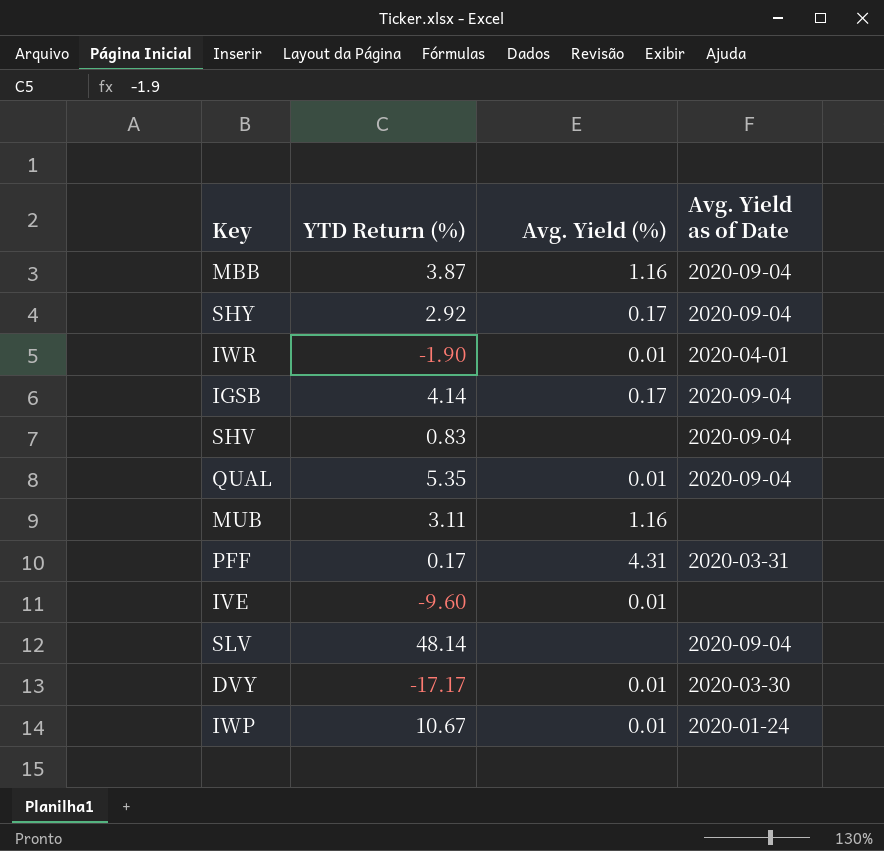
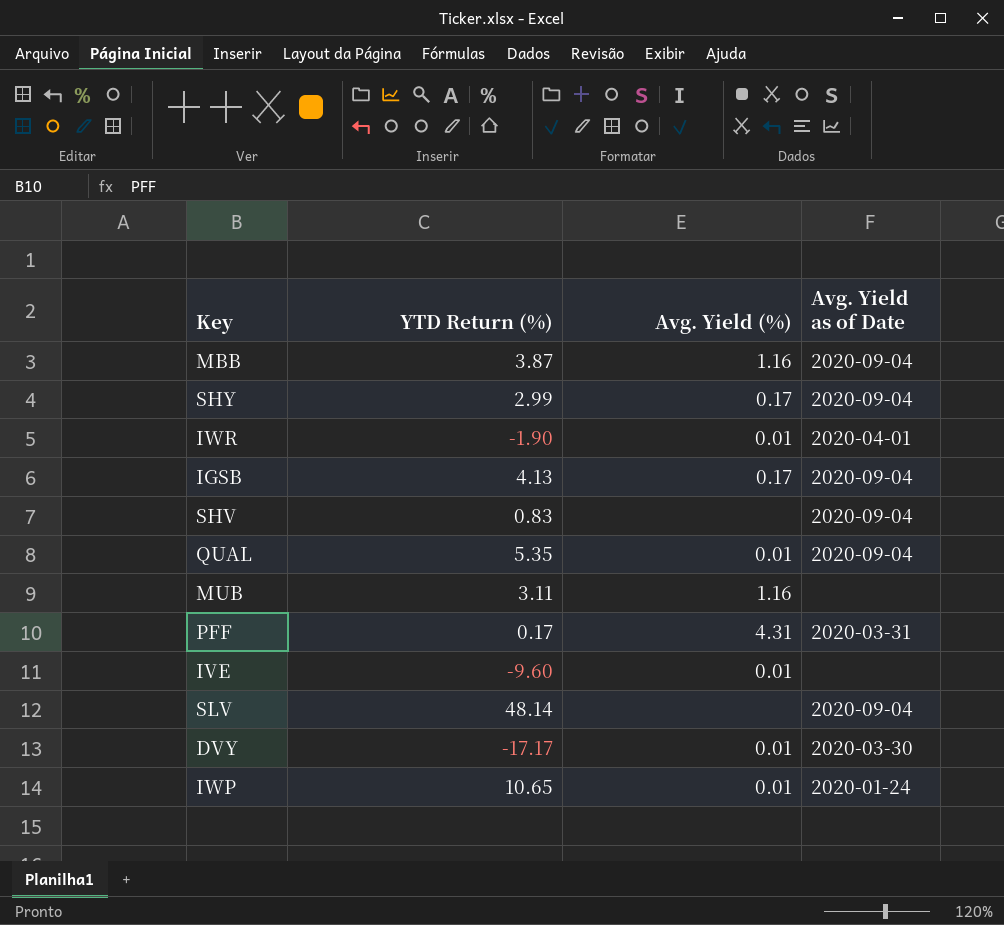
SHY | YTD Return (%): 2.92 -> 2.99
IGSB | YTD Return (%): 4.14 -> 4.13
IWP | YTD Return (%): 10.67 -> 10.65

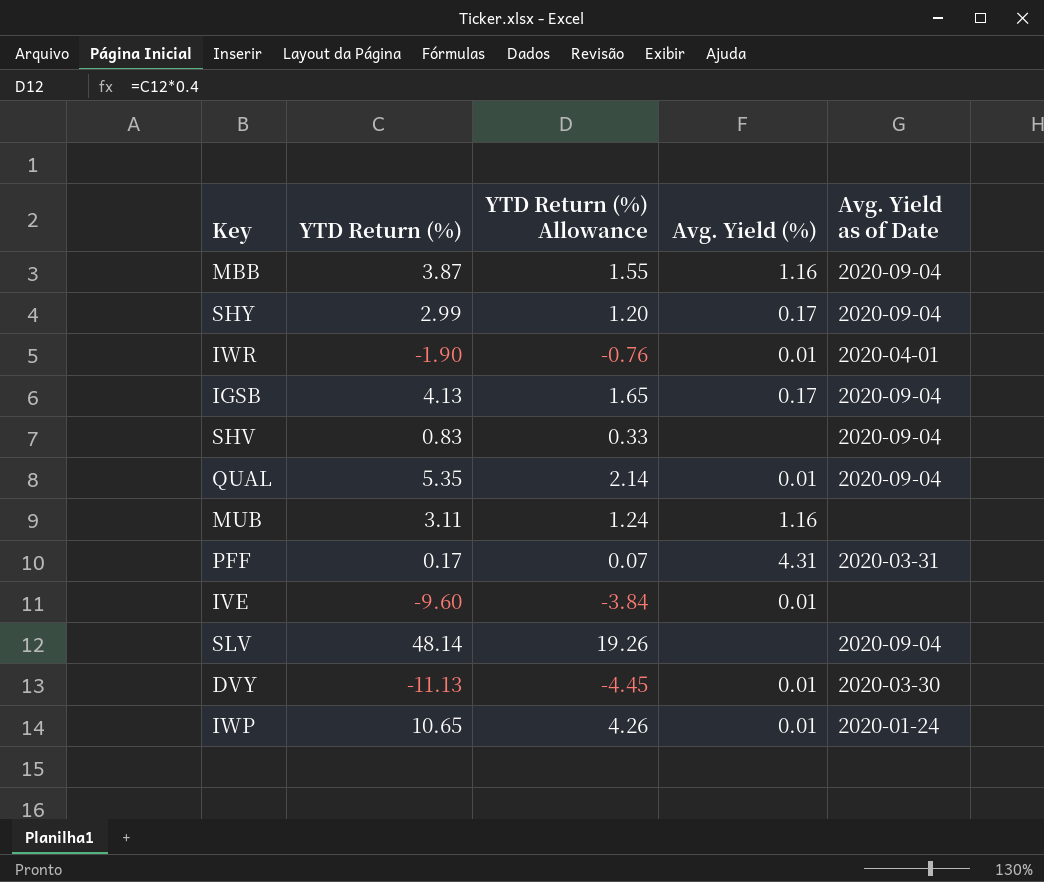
column YTD Return (%) Allowance | formula: none -> [YTD Return (%)] * 0.4
DVY | YTD Return (%): -17.17 -> -11.13

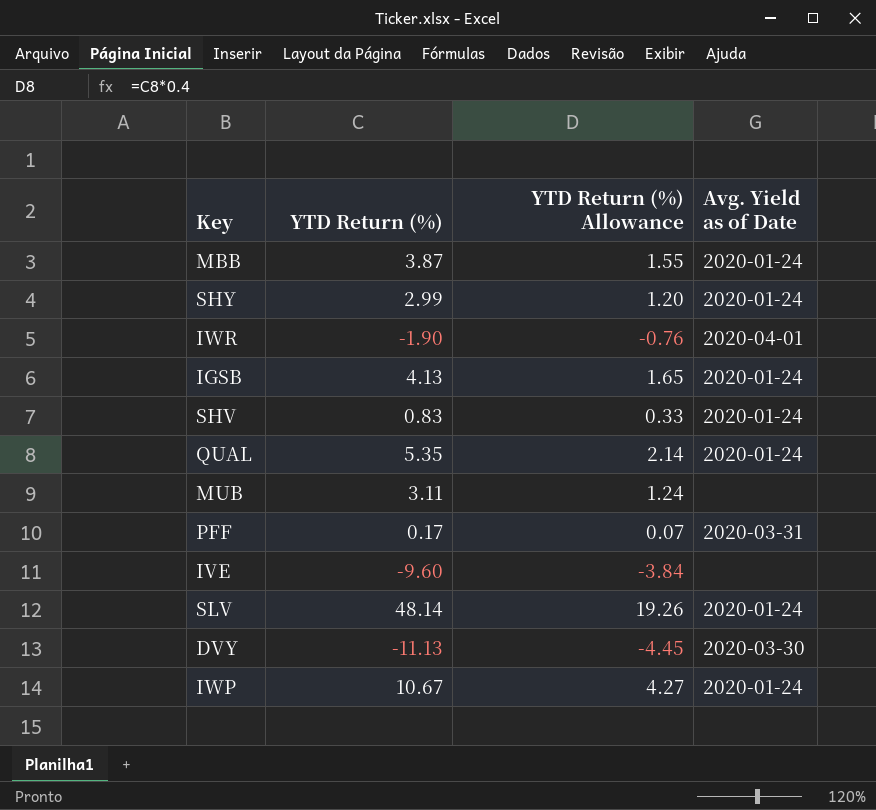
column Avg. Yield (%) | position: 4 -> none
MBB | Avg. Yield as of Date: 2020-09-04 -> 2020-01-24
SHY | Avg. Yield as of Date: 2020-09-04 -> 2020-01-24
IGSB | Avg. Yield as of Date: 2020-09-04 -> 2020-01-24
SHV | Avg. Yield as of Date: 2020-09-04 -> 2020-01-24
QUAL | Avg. Yield as of Date: 2020-09-04 -> 2020-01-24
SLV | Avg. Yield as of Date: 2020-09-04 -> 2020-01-24
IWP | YTD Return (%): 10.65 -> 10.67
IWP | YTD Return (%) Allowance: 4.26 -> 4.27

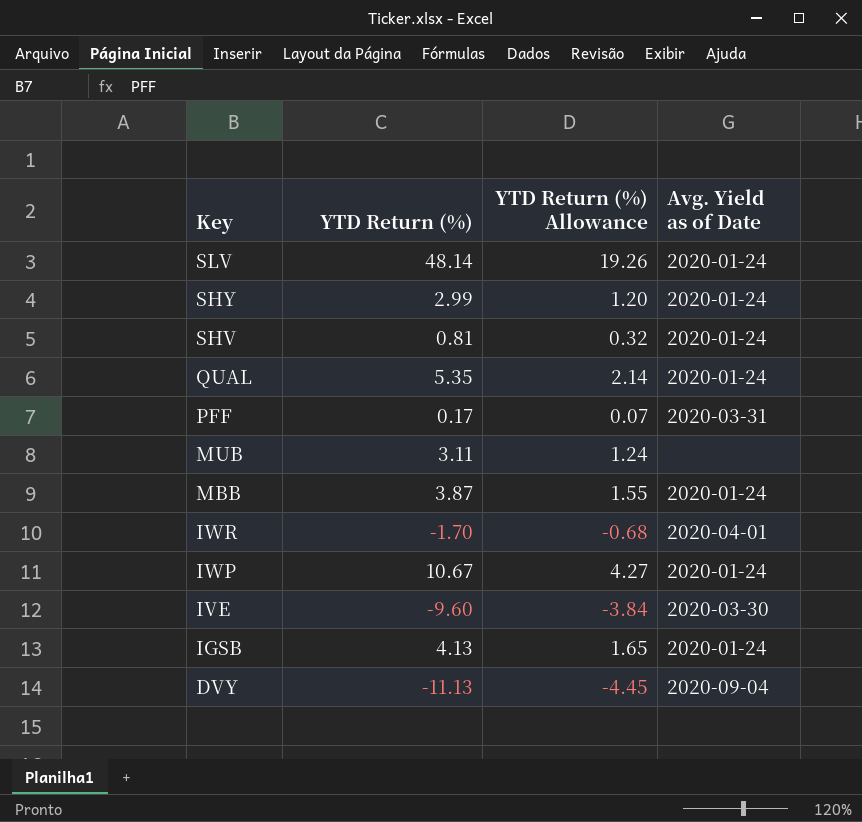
row order: none -> Key descending
SHV | YTD Return (%): 0.83 -> 0.81
SHV | YTD Return (%) Allowance: 0.33 -> 0.32
IWR | YTD Return (%): -1.90 -> -1.70
IWR | YTD Return (%) Allowance: -0.76 -> -0.68
IVE | Avg. Yield as of Date: none -> 2020-03-30
DVY | Avg. Yield as of Date: 2020-03-30 -> 2020-09-04

